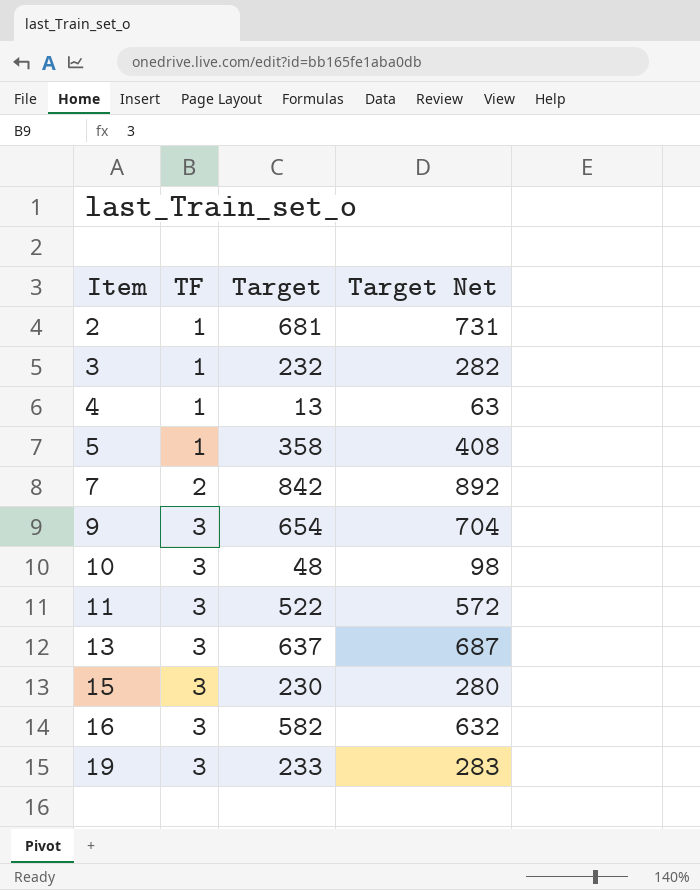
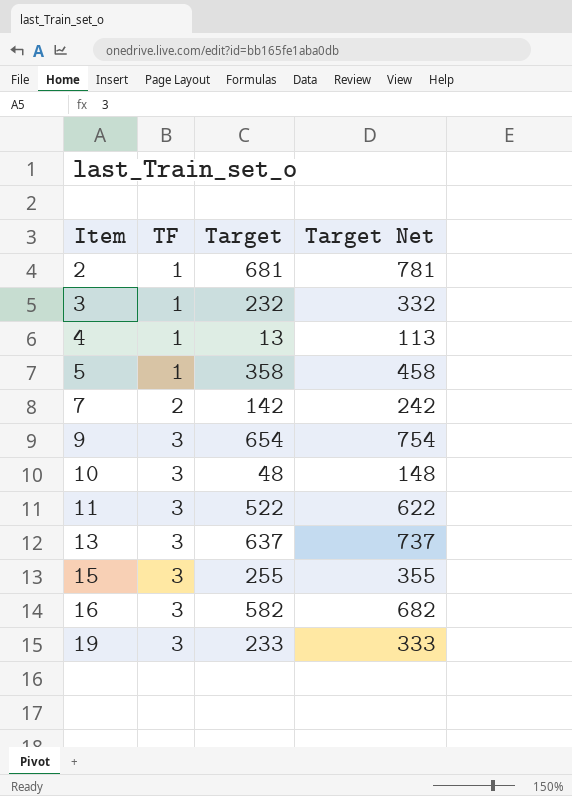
column Target Net | formula: [Target] + 50 -> [Target] + 100
7 | Target: 842 -> 142
15 | Target: 230 -> 255

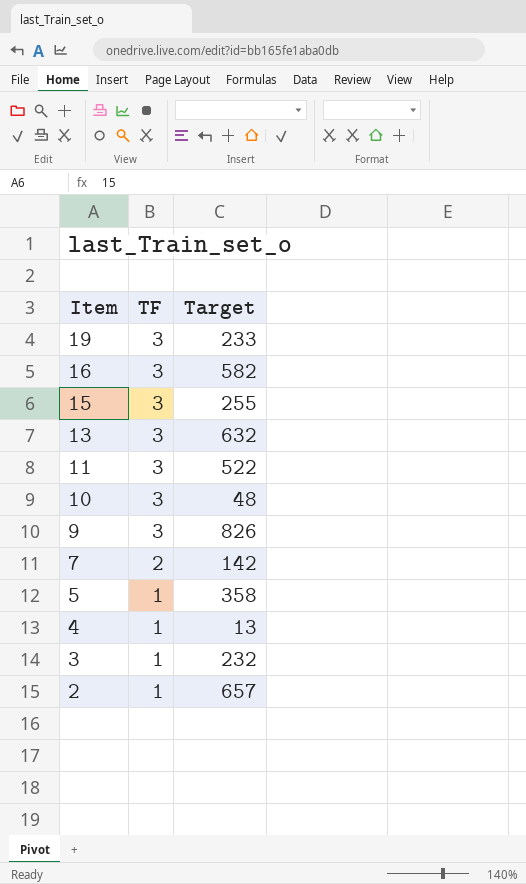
row order: Item ascending -> Item descending
column Target Net | formula: [Target] + 100 -> none
13 | Target: 637 -> 632
9 | Target: 654 -> 826
2 | Target: 681 -> 657

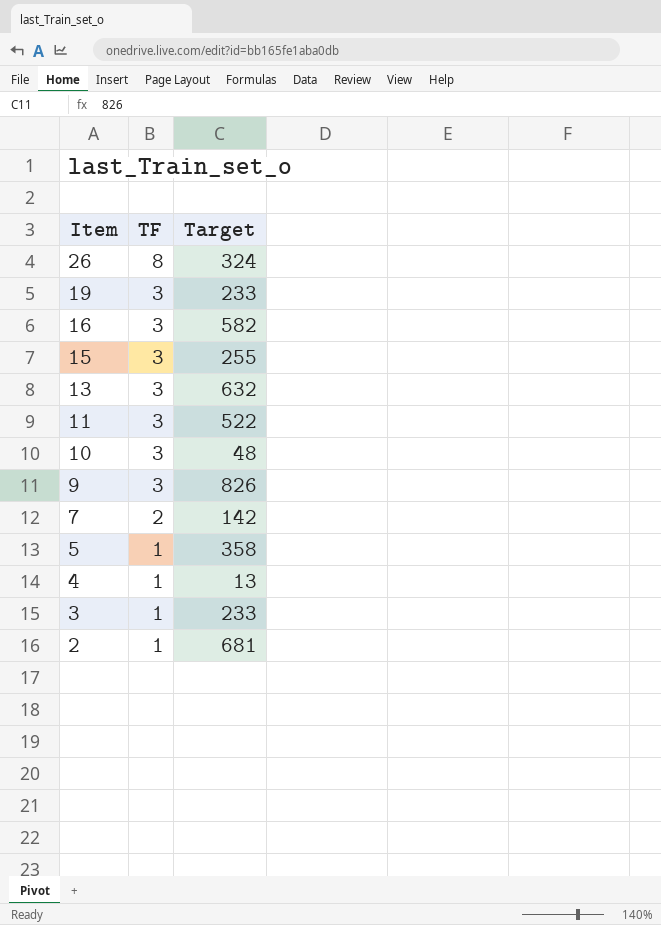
row 26: none -> 8 | 324
3 | Target: 232 -> 233
2 | Target: 657 -> 681

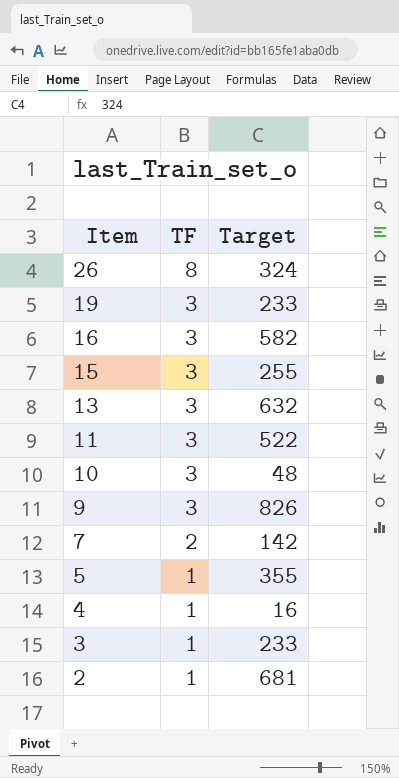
5 | Target: 358 -> 355
4 | Target: 13 -> 16

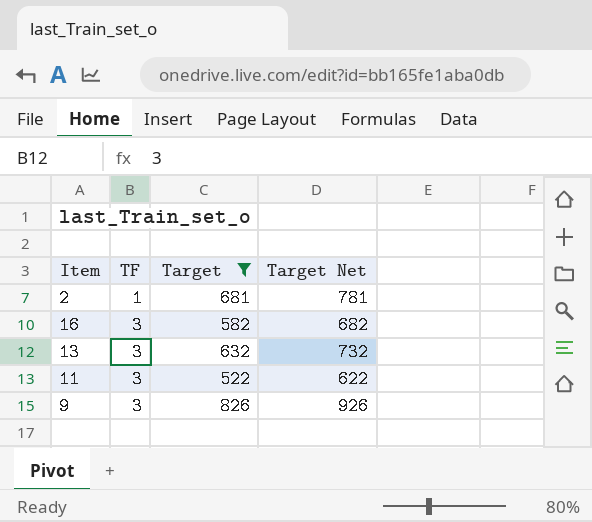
filter: none -> Target >= 522
row order: Item descending -> TF ascending
column Target Net | formula: none -> [Target] + 100

